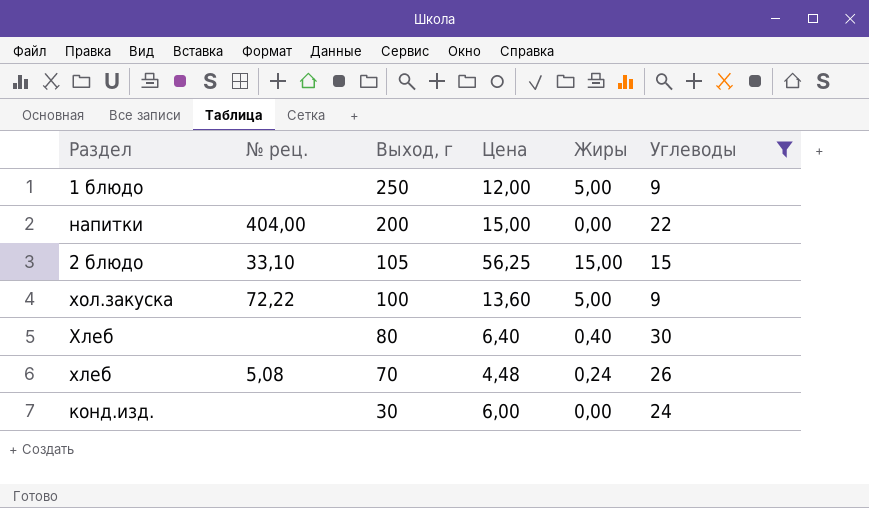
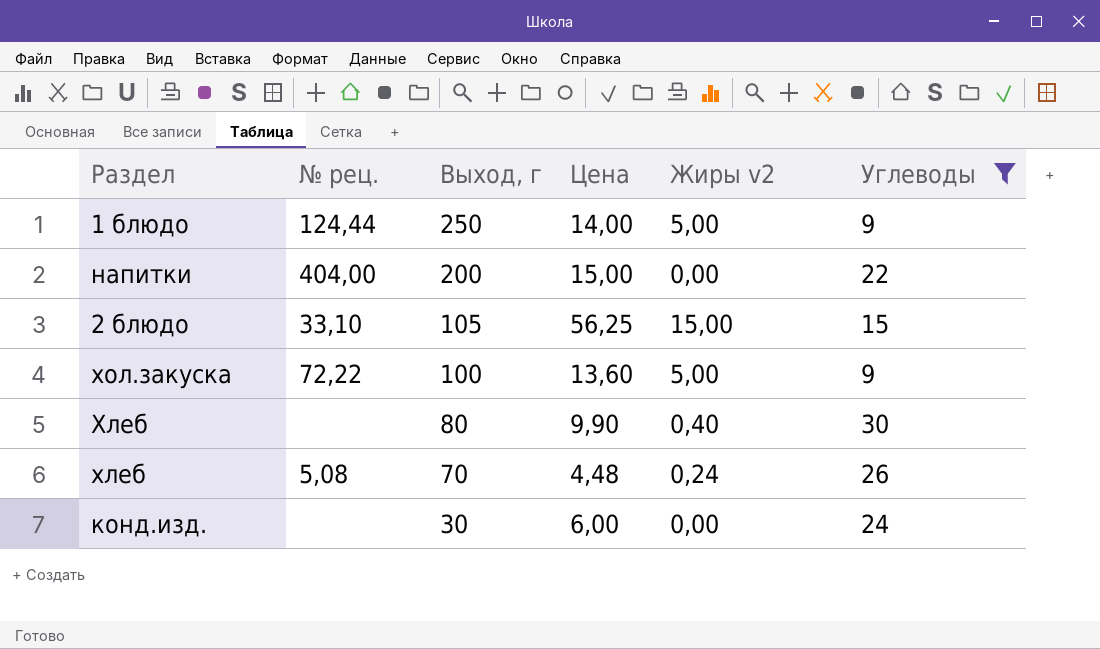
column name: Жиры -> Жиры v2
1 блюдо | № рец.: none -> 124,44
1 блюдо | Цена: 12,00 -> 14,00
Хлеб | Цена: 6,40 -> 9,90

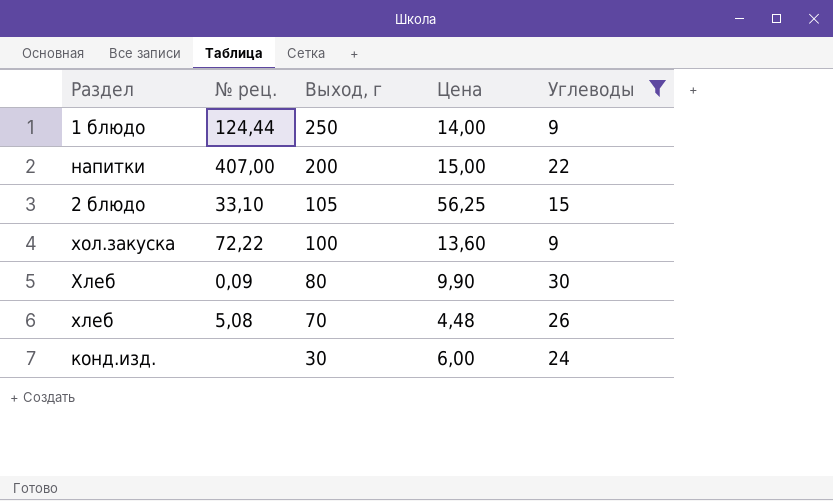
column Жиры v2 | position: 5 -> none
напитки | № рец.: 404,00 -> 407,00
Хлеб | № рец.: none -> 0,09

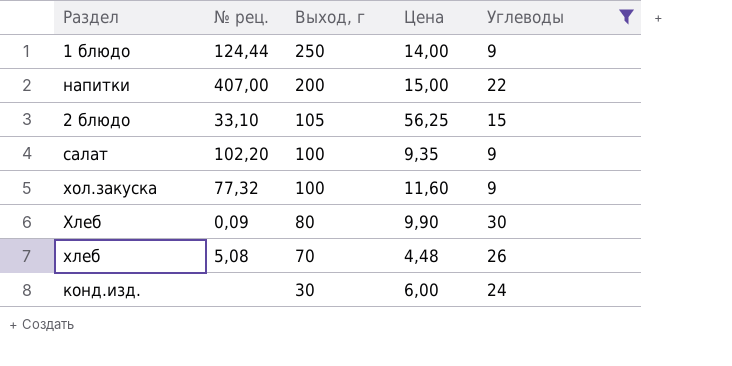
row салат: none -> 102,20 | 100 | 9,35 | 9
хол.закуска | № рец.: 72,22 -> 77,32
хол.закуска | Цена: 13,60 -> 11,60

